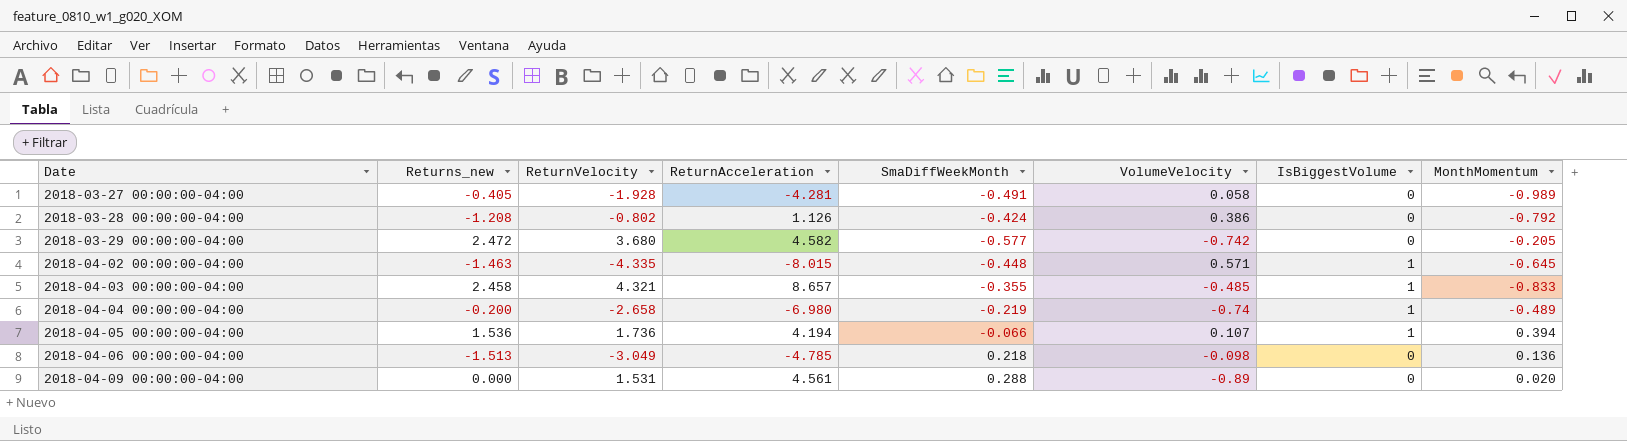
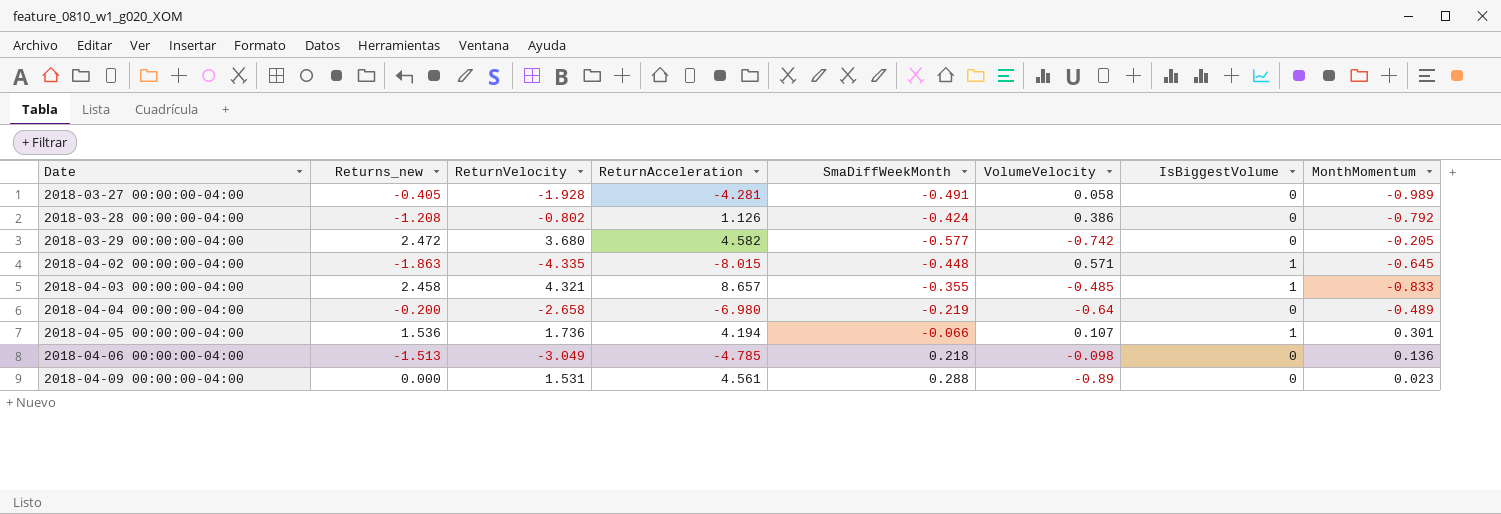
2018-04-02 00:00:00-04:00 | Returns_new: -1.463 -> -1.863
2018-04-04 00:00:00-04:00 | VolumeVelocity: -0.74 -> -0.64
2018-04-04 00:00:00-04:00 | IsBiggestVolume: 1 -> 0
2018-04-05 00:00:00-04:00 | MonthMomentum: 0.394 -> 0.301
2018-04-09 00:00:00-04:00 | MonthMomentum: 0.020 -> 0.023

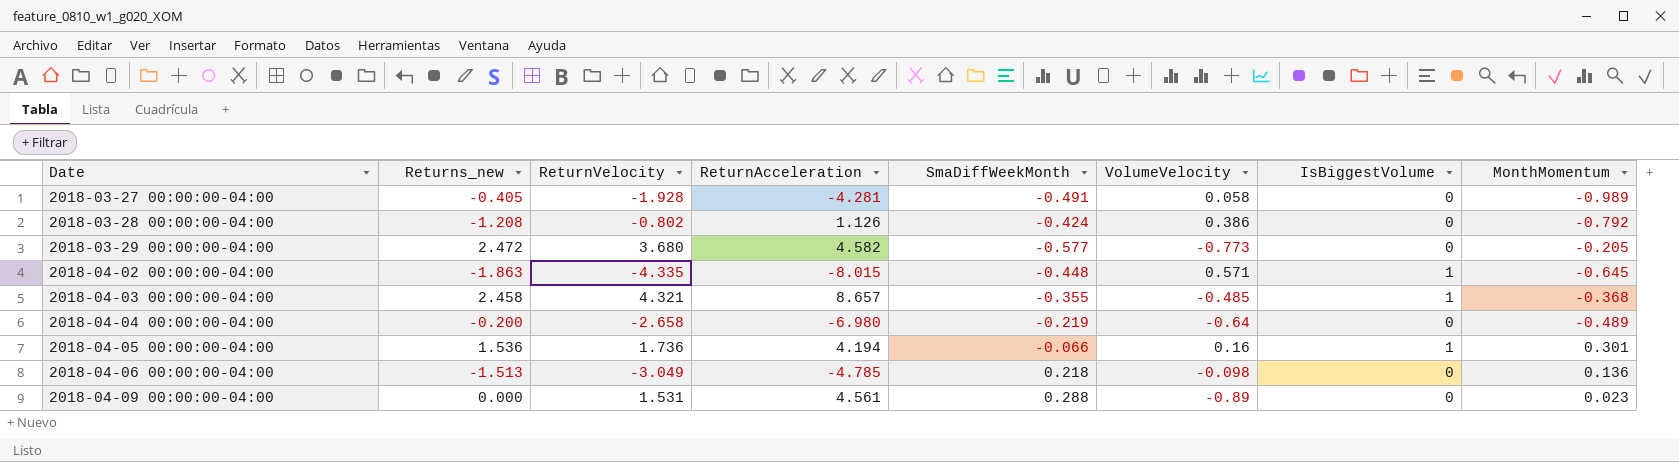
2018-03-29 00:00:00-04:00 | VolumeVelocity: -0.742 -> -0.773
2018-04-03 00:00:00-04:00 | MonthMomentum: -0.833 -> -0.368
2018-04-05 00:00:00-04:00 | VolumeVelocity: 0.107 -> 0.16

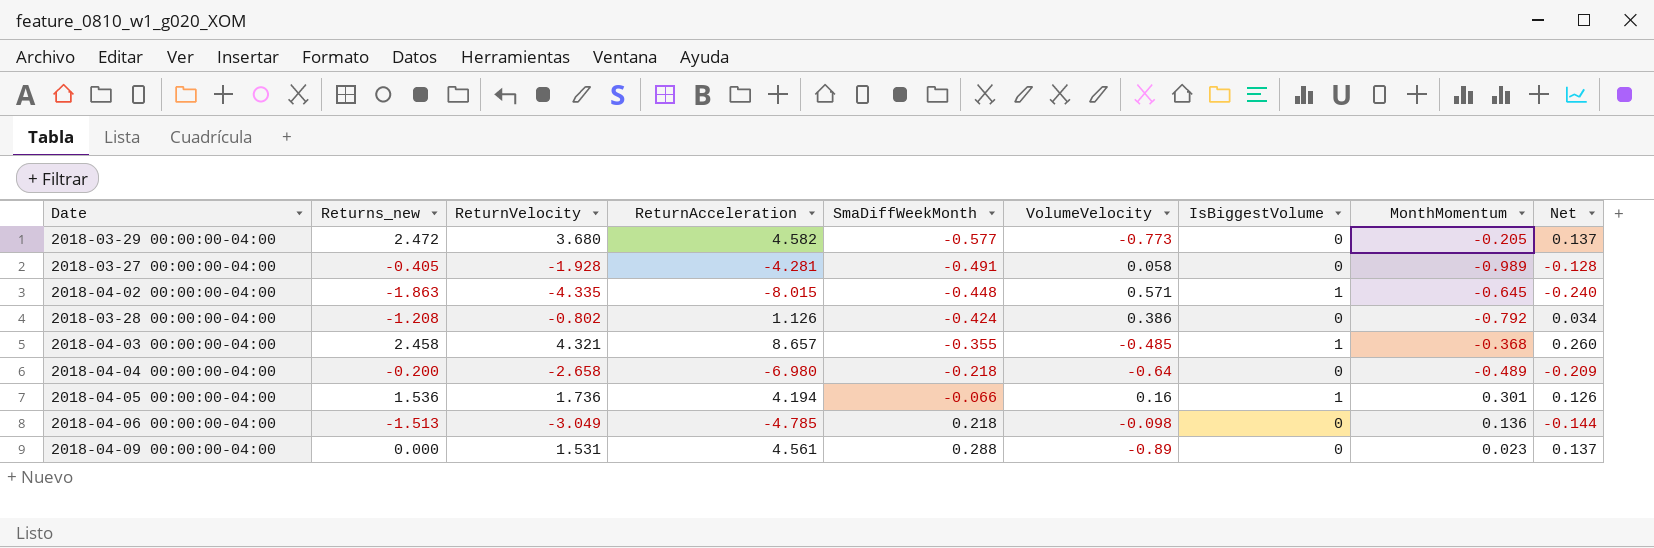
row order: Date ascending -> SmaDiffWeekMonth ascending
column Net | formula: none -> [ReturnAcceleration] * 0.03
2018-04-04 00:00:00-04:00 | SmaDiffWeekMonth: -0.219 -> -0.218

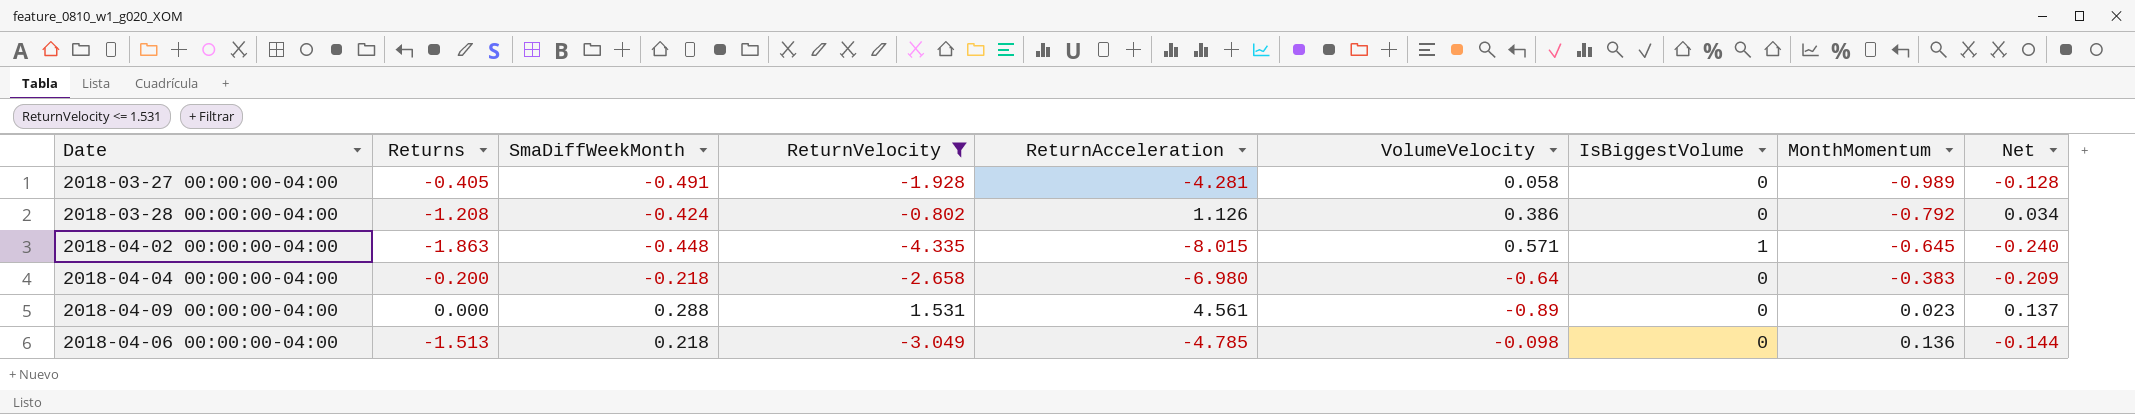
filter: none -> ReturnVelocity <= 1.531
row order: SmaDiffWeekMonth ascending -> MonthMomentum ascending
column name: Returns_new -> Returns
column SmaDiffWeekMonth | position: 5 -> 3
2018-04-04 00:00:00-04:00 | MonthMomentum: -0.489 -> -0.383

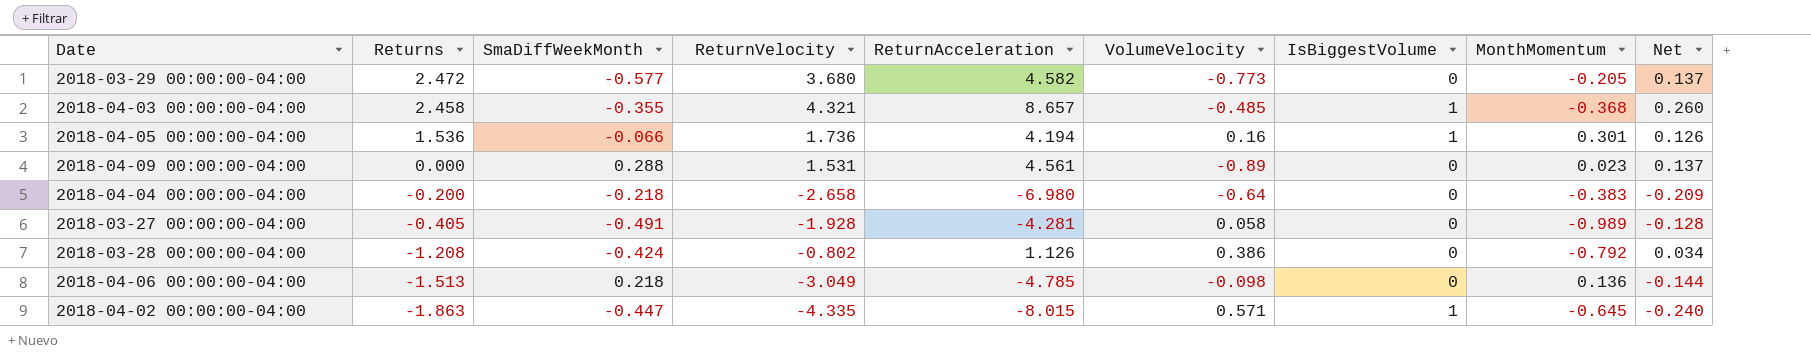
filter: ReturnVelocity <= 1.531 -> none
row order: MonthMomentum ascending -> Returns descending
2018-04-02 00:00:00-04:00 | SmaDiffWeekMonth: -0.448 -> -0.447

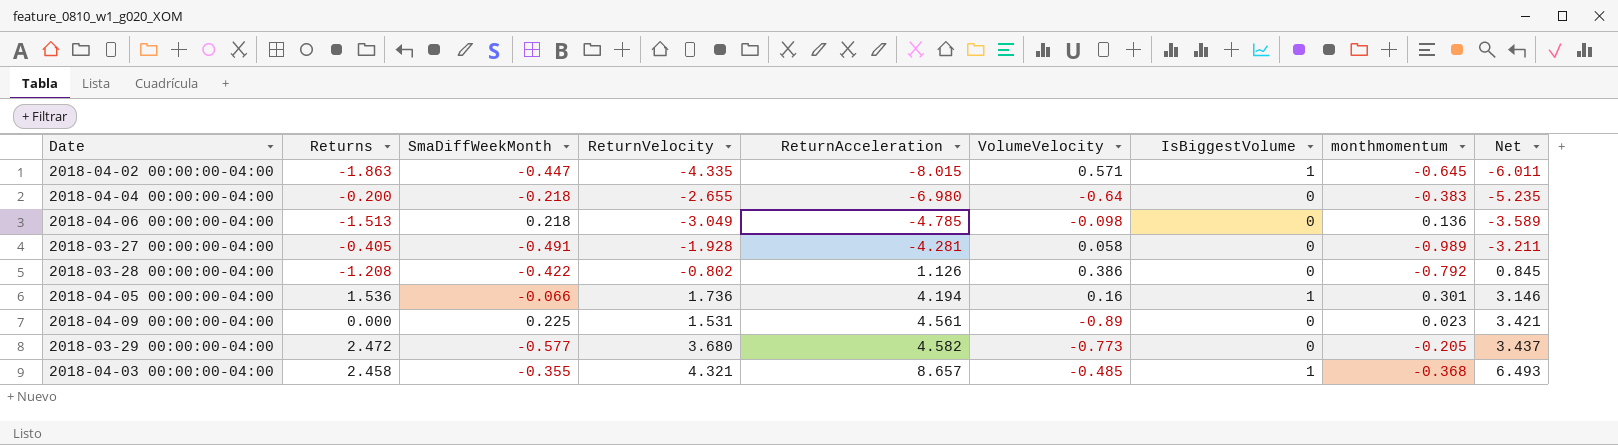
row order: Returns descending -> ReturnAcceleration ascending
column name: MonthMomentum -> monthmomentum
column Net | formula: [ReturnAcceleration] * 0.03 -> [ReturnAcceleration] * 0.75
2018-04-04 00:00:00-04:00 | ReturnVelocity: -2.658 -> -2.655
2018-03-28 00:00:00-04:00 | SmaDiffWeekMonth: -0.424 -> -0.422
2018-04-09 00:00:00-04:00 | SmaDiffWeekMonth: 0.288 -> 0.225

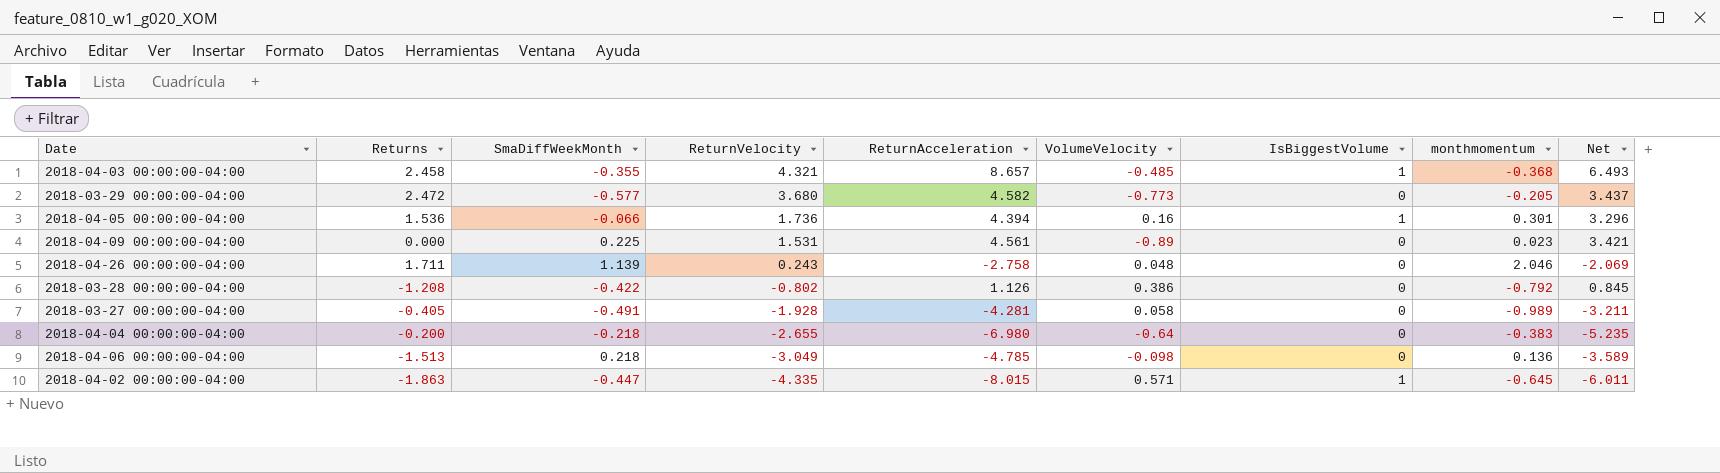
row order: ReturnAcceleration ascending -> ReturnVelocity descending
2018-04-05 00:00:00-04:00 | ReturnAcceleration: 4.194 -> 4.394
2018-04-05 00:00:00-04:00 | Net: 3.146 -> 3.296
row 2018-04-26 00:00:00-04:00: none -> 1.711 | 1.139 | 0.243 | -2.758 | 0.048 | 0 | 2.046 | -2.069

